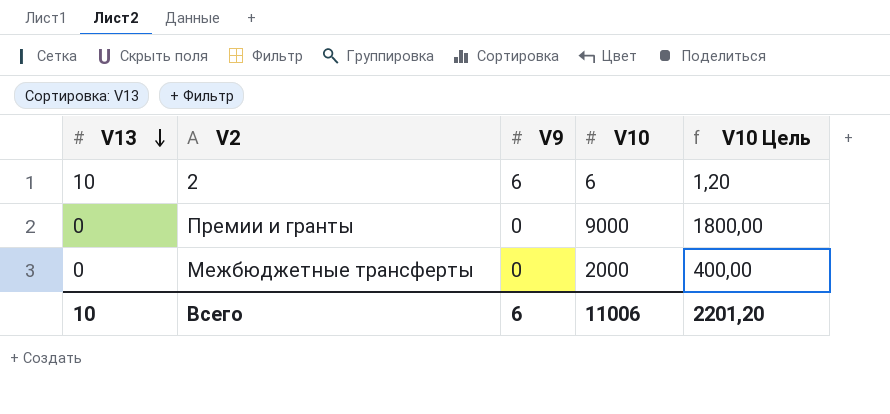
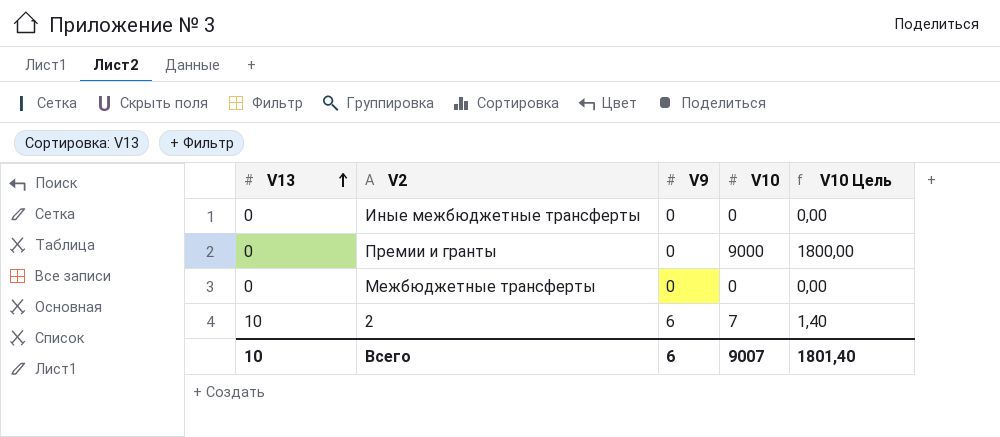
row order: V13 descending -> V13 ascending
row Иные межбюджетные трансферты: none -> 0 | 0 | 0 | 0,00
Межбюджетные трансферты | V10: 2000 -> 0
Межбюджетные трансферты | V10 Цель: 400,00 -> 0,00
2 | V10: 6 -> 7
2 | V10 Цель: 1,20 -> 1,40
Всего | V10: 11006 -> 9007
Всего | V10 Цель: 2201,20 -> 1801,40

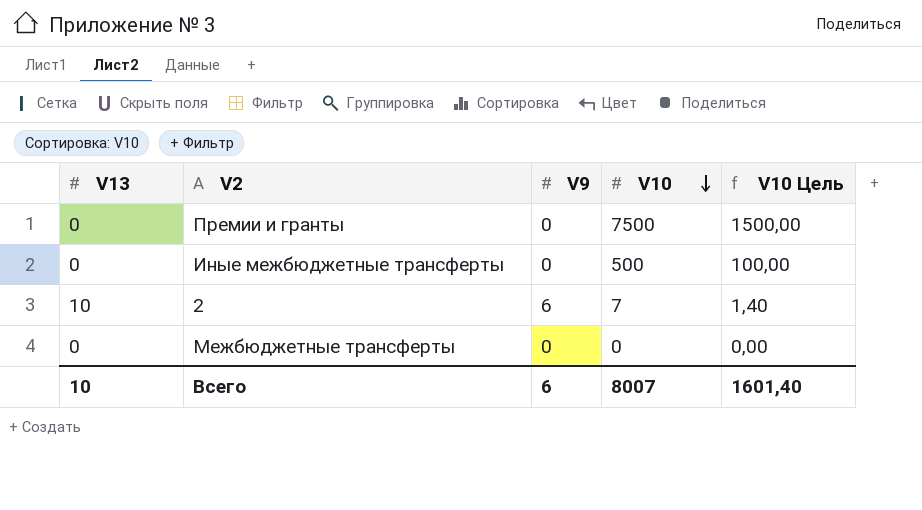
row order: V13 ascending -> V10 descending
Премии и гранты | V10: 9000 -> 7500
Премии и гранты | V10 Цель: 1800,00 -> 1500,00
Иные межбюджетные трансферты | V10: 0 -> 500
Иные межбюджетные трансферты | V10 Цель: 0,00 -> 100,00
Всего | V10: 9007 -> 8007
Всего | V10 Цель: 1801,40 -> 1601,40

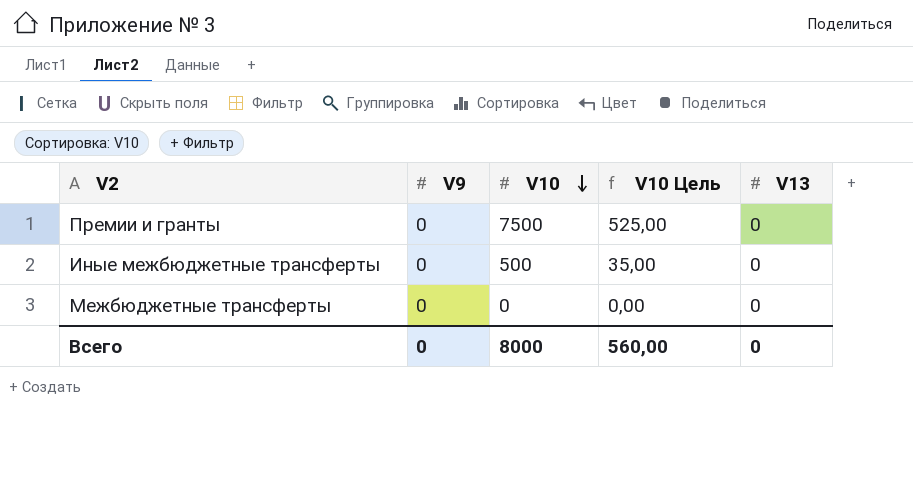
column V10 Цель | formula: [V10] * 0,2 -> [V10] * 0,07
column V13 | position: 1 -> 5
row 2: 10 | 6 | 7 | 1,40 -> none
Всего | V9: 6 -> 0
Всего | V10: 8007 -> 8000
Всего | V10 Цель: 1601,40 -> 560,00
Всего | V13: 10 -> 0

